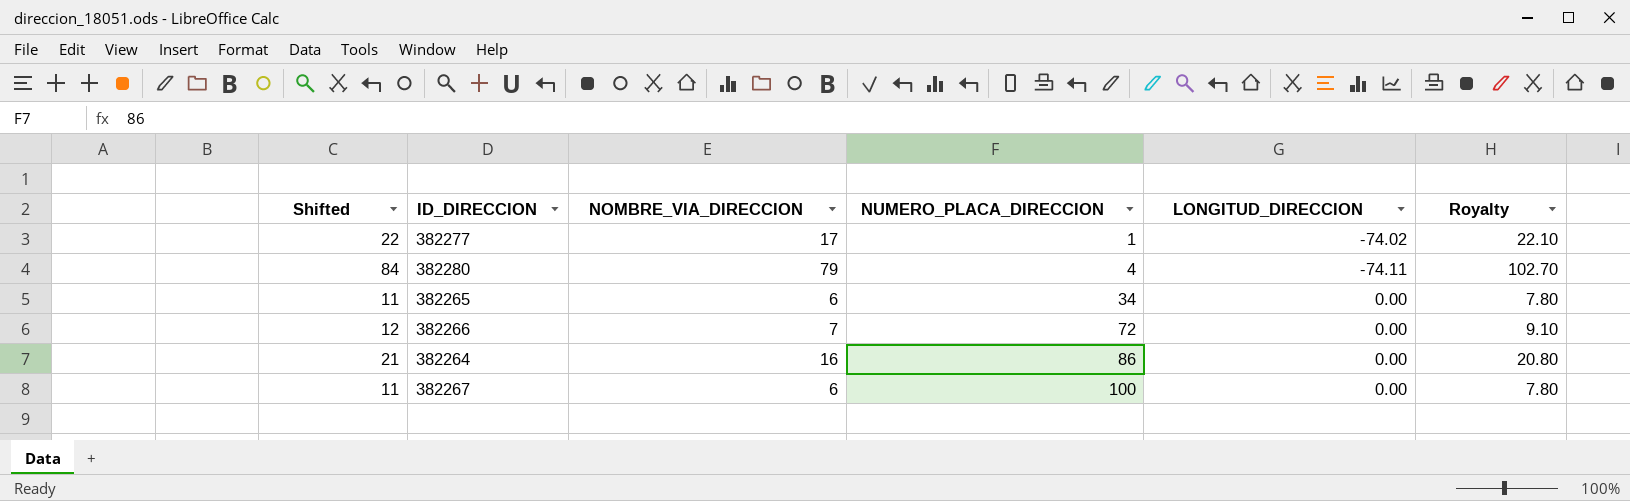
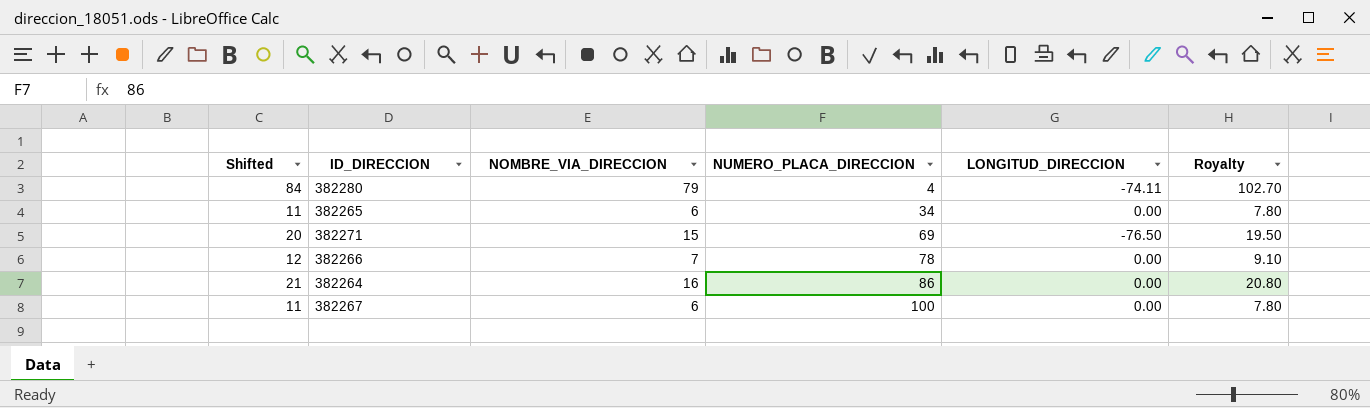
row 382277: 22 | 17 | 1 | -74.02 | 22.10 -> none
row 382271: none -> 20 | 15 | 69 | -76.50 | 19.50
382266 | NUMERO_PLACA_DIRECCION: 72 -> 78

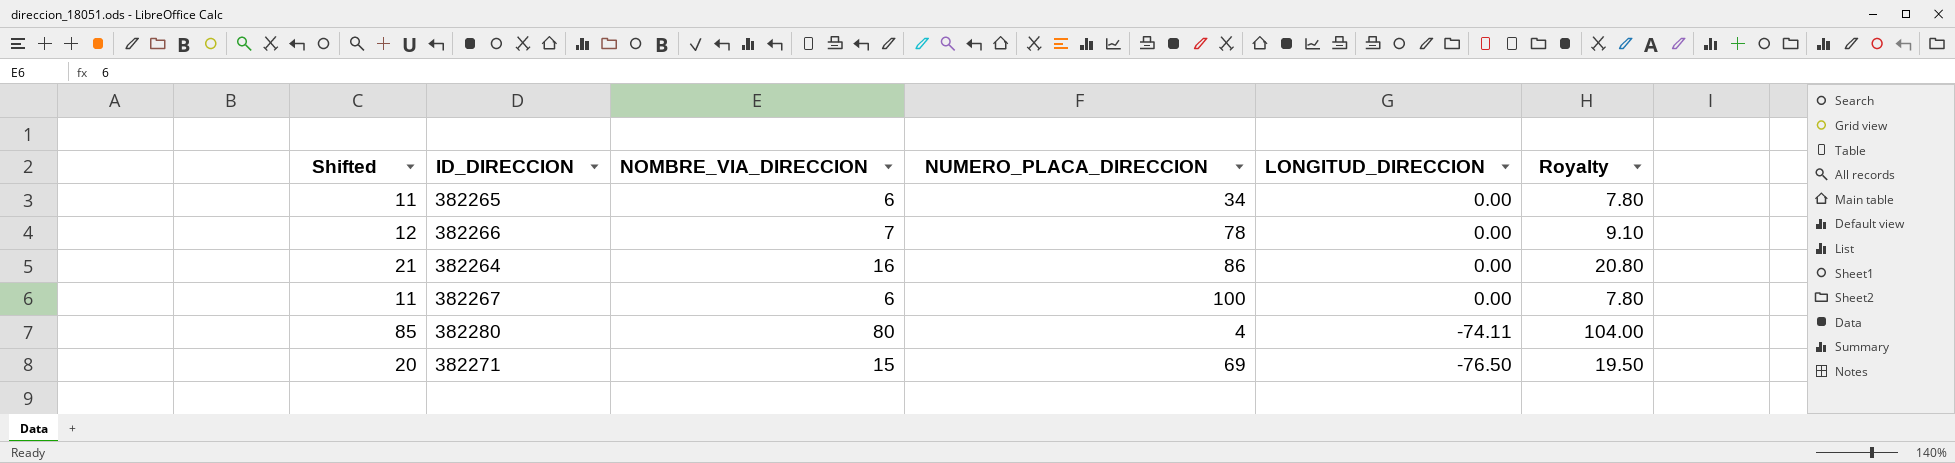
row order: NUMERO_PLACA_DIRECCION ascending -> LONGITUD_DIRECCION descending
382280 | Shifted: 84 -> 85
382280 | NOMBRE_VIA_DIRECCION: 79 -> 80
382280 | Royalty: 102.70 -> 104.00

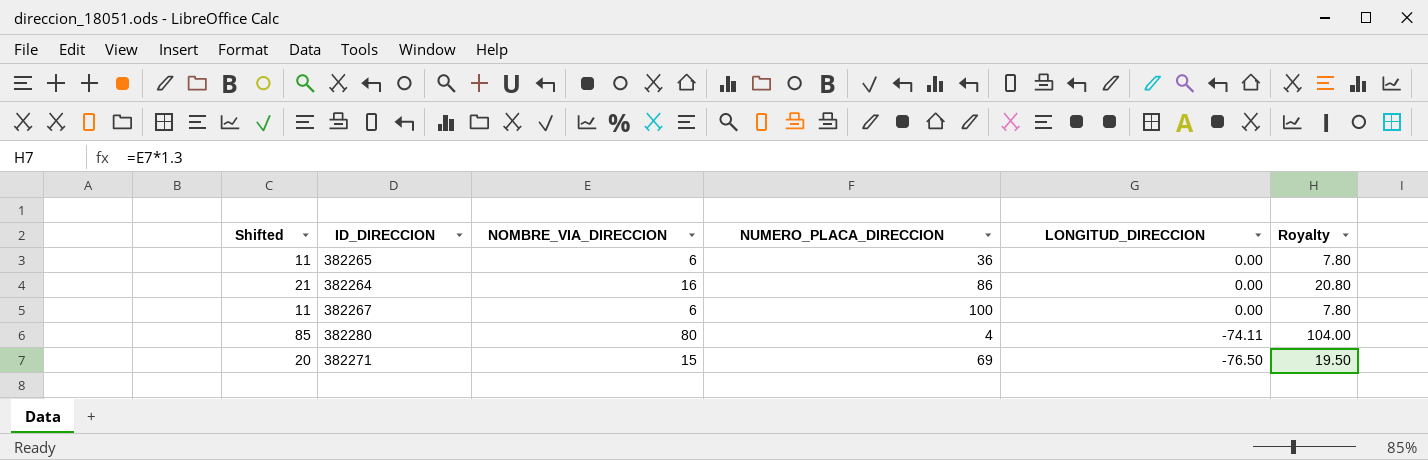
row 382266: 12 | 7 | 78 | 0.00 | 9.10 -> none
382265 | NUMERO_PLACA_DIRECCION: 34 -> 36

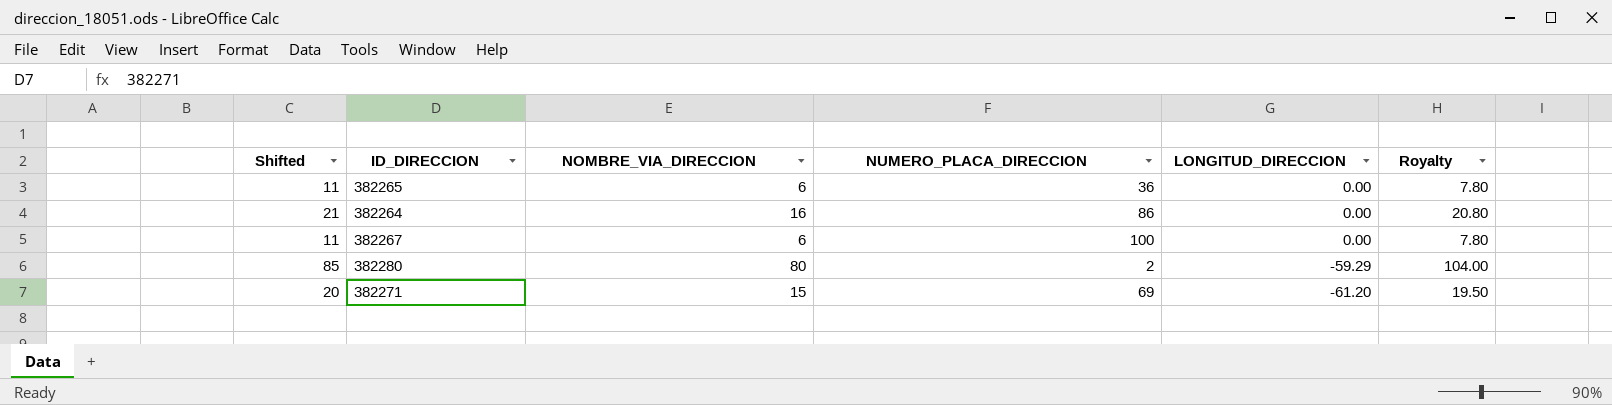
382280 | NUMERO_PLACA_DIRECCION: 4 -> 2
382280 | LONGITUD_DIRECCION: -74.11 -> -59.29
382271 | LONGITUD_DIRECCION: -76.50 -> -61.20

